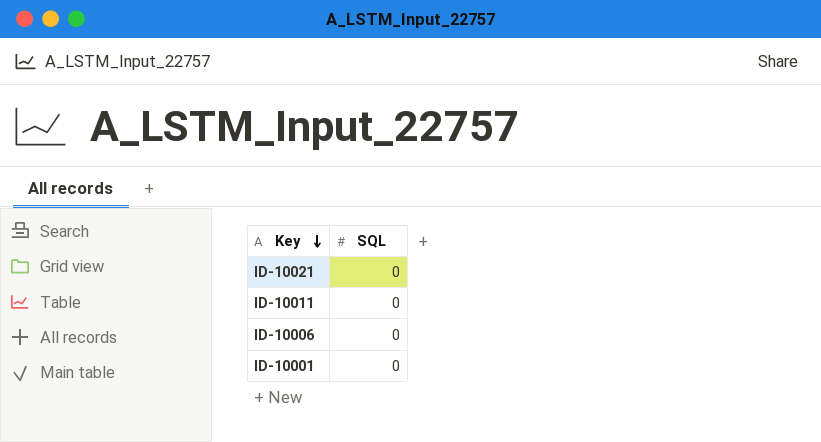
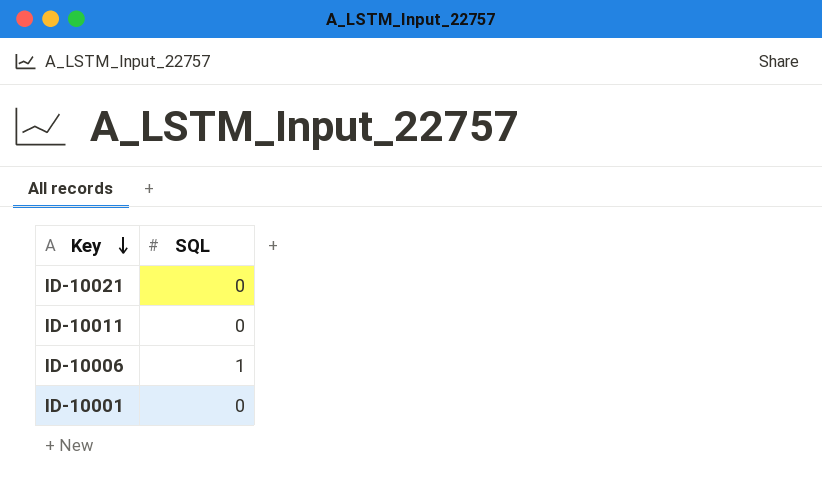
ID-10006 | SQL: 0 -> 1

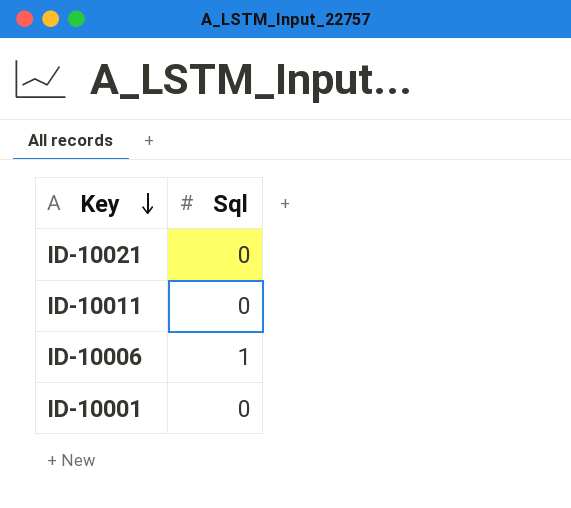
column name: SQL -> Sql

